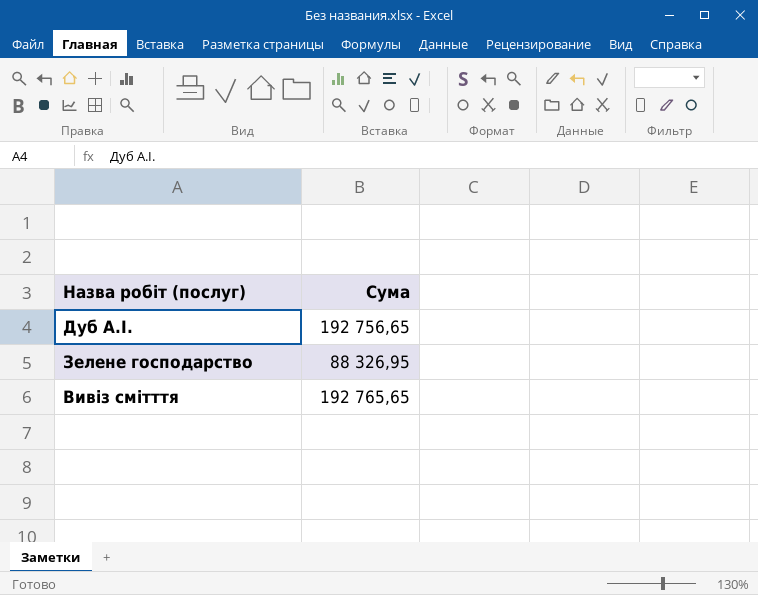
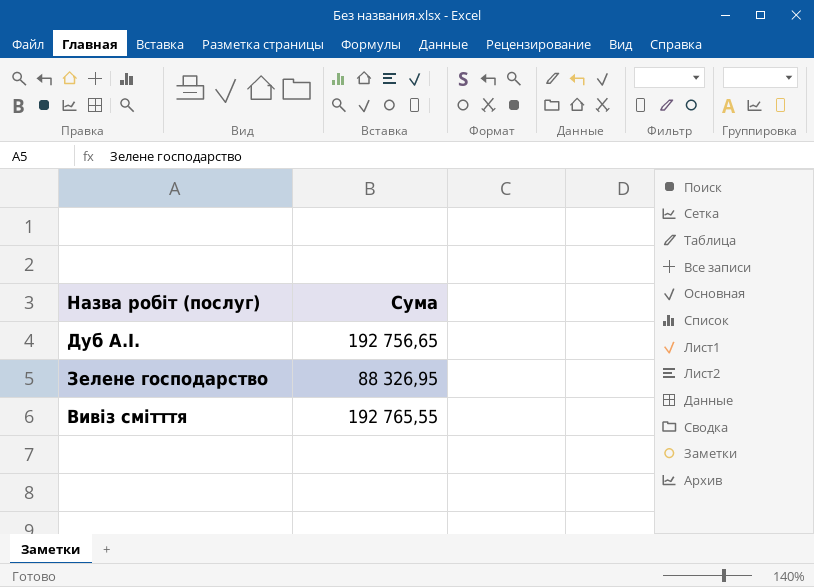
Вивіз смітття | Сума: 192 765,65 -> 192 765,55

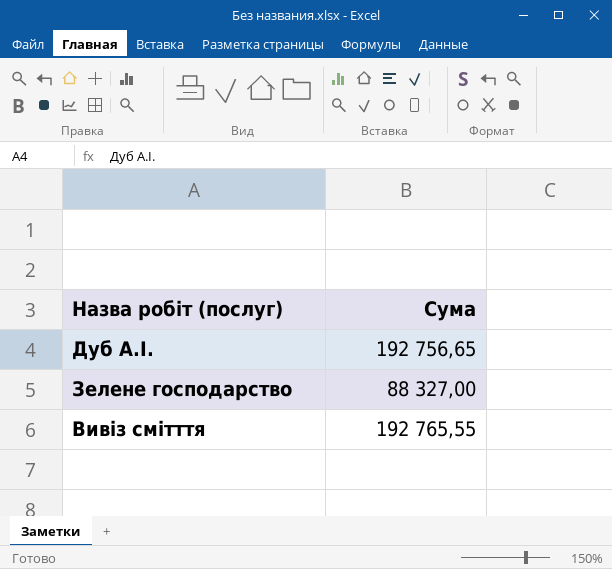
Зелене господарство | Сума: 88 326,95 -> 88 327,00

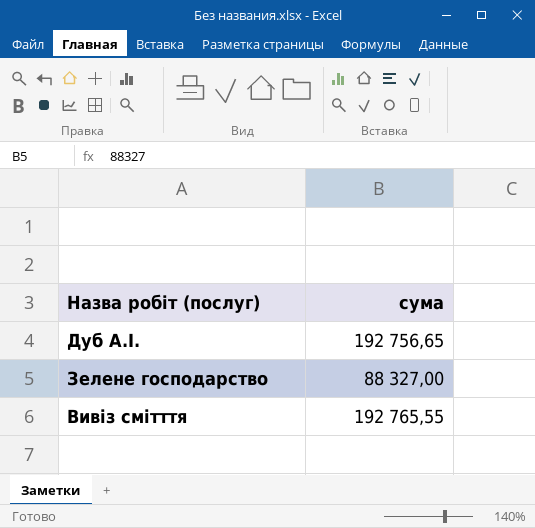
column name: Сума -> сума

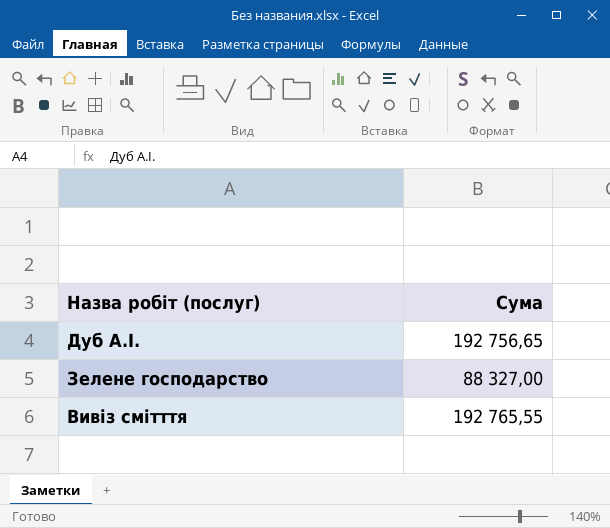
column name: сума -> Сума

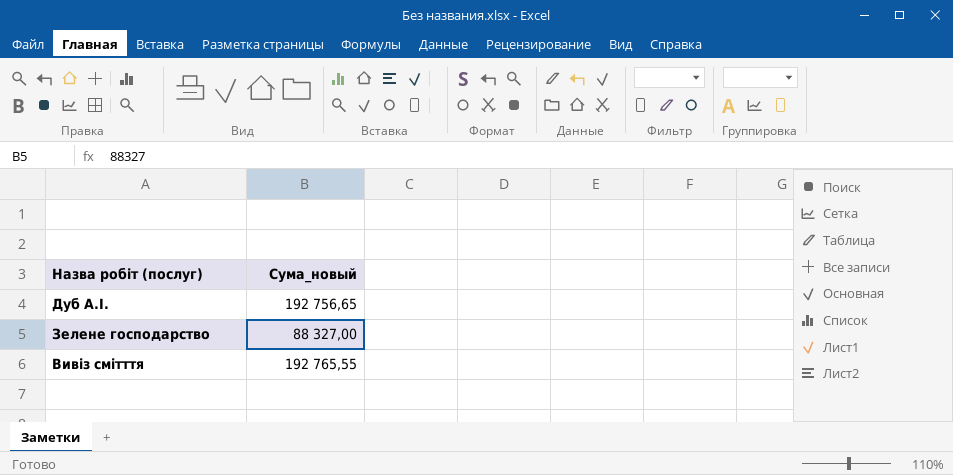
column name: Сума -> Сума_новый

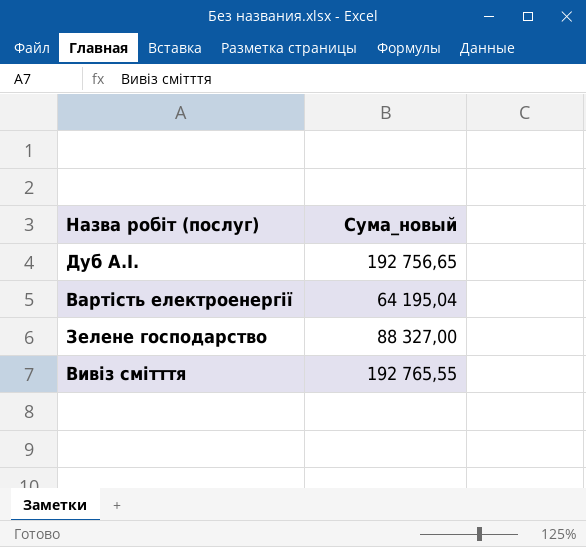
row Вартість електроенергії: none -> 64 195,04

